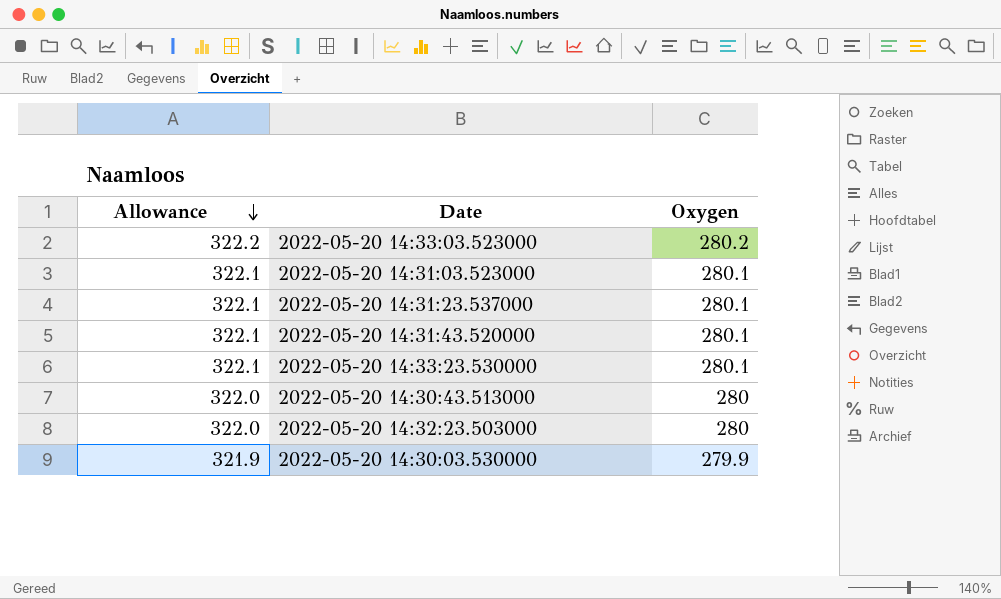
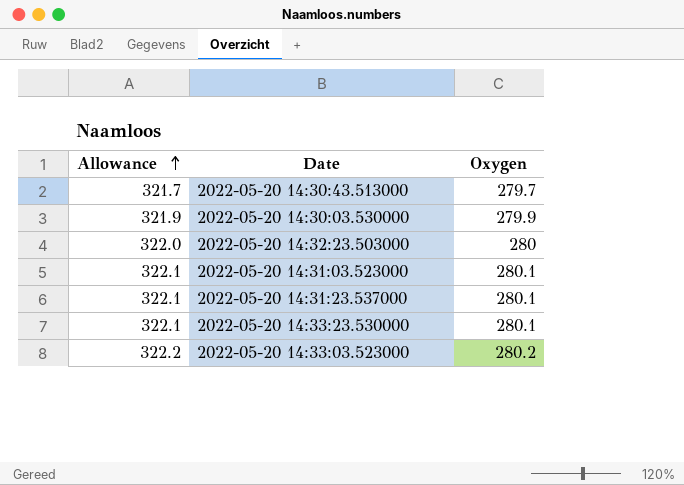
row order: Allowance descending -> Allowance ascending
row 2022-05-20 14:31:43.520000: 322.1 | 280.1 -> none
2022-05-20 14:30:43.513000 | Allowance: 322.0 -> 321.7
2022-05-20 14:30:43.513000 | Oxygen: 280 -> 279.7

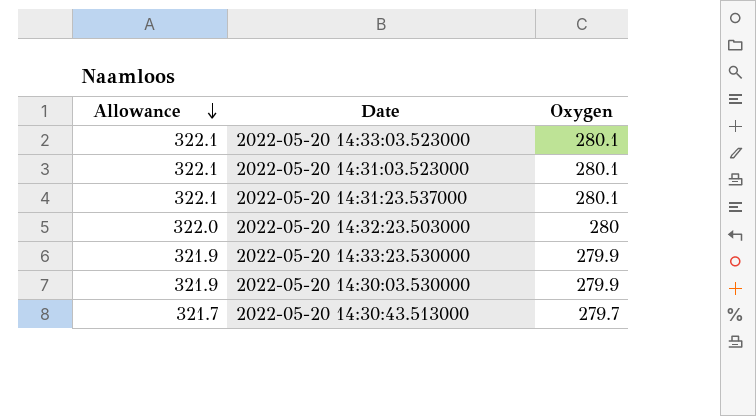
row order: Allowance ascending -> Allowance descending
2022-05-20 14:33:03.523000 | Allowance: 322.2 -> 322.1
2022-05-20 14:33:03.523000 | Oxygen: 280.2 -> 280.1
2022-05-20 14:33:23.530000 | Allowance: 322.1 -> 321.9
2022-05-20 14:33:23.530000 | Oxygen: 280.1 -> 279.9

